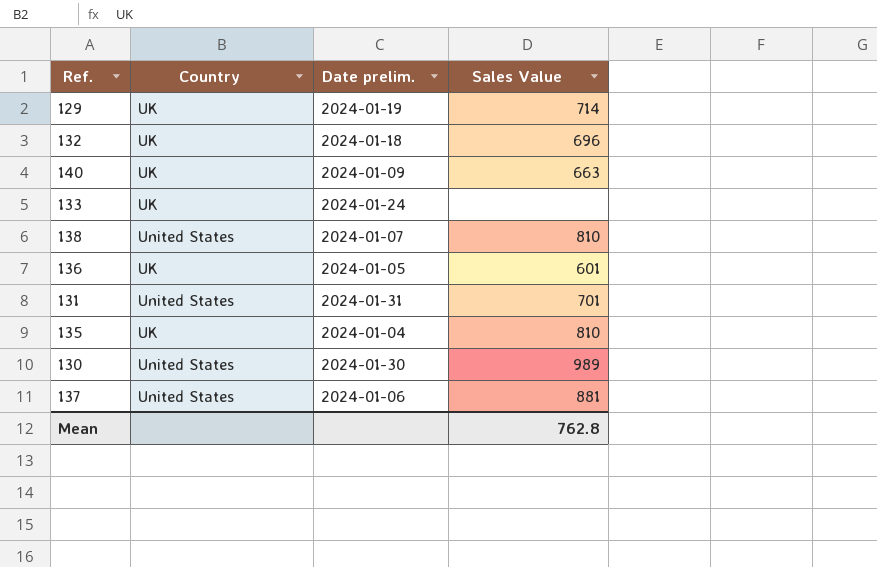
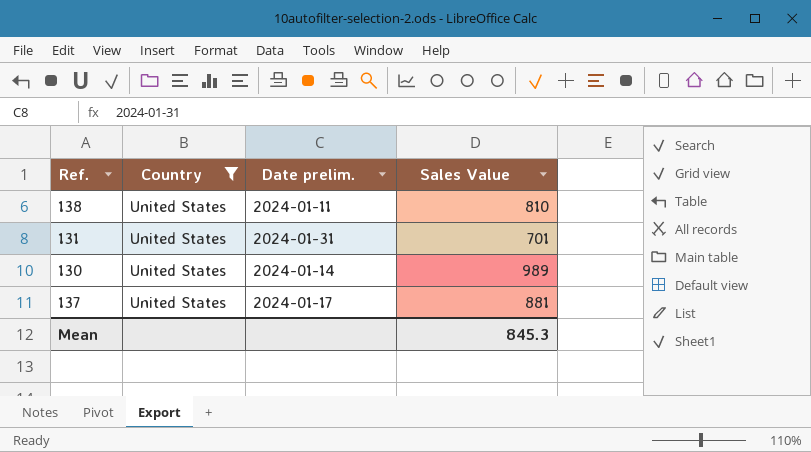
filter: none -> Country = United States
138 | Date prelim.: 2024-01-07 -> 2024-01-11
130 | Date prelim.: 2024-01-30 -> 2024-01-14
137 | Date prelim.: 2024-01-06 -> 2024-01-17
Mean | Sales Value: 762.8 -> 845.3

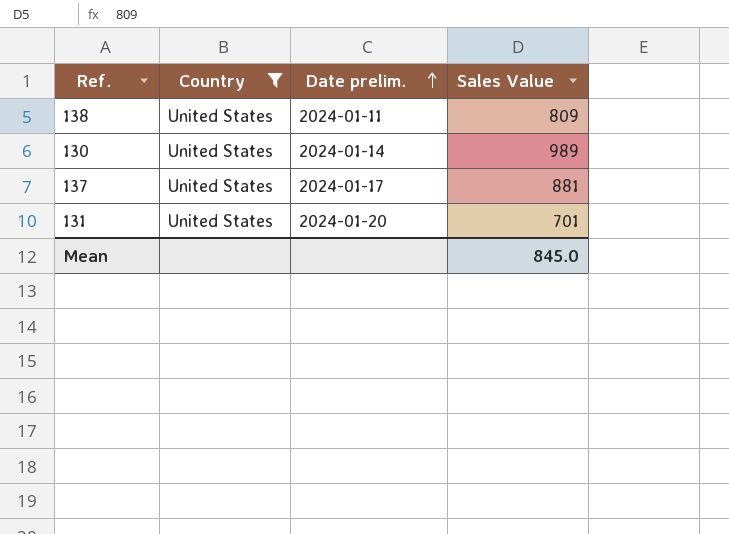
row order: none -> Date prelim. ascending
138 | Sales Value: 810 -> 809
131 | Date prelim.: 2024-01-31 -> 2024-01-20
Mean | Sales Value: 845.3 -> 845.0

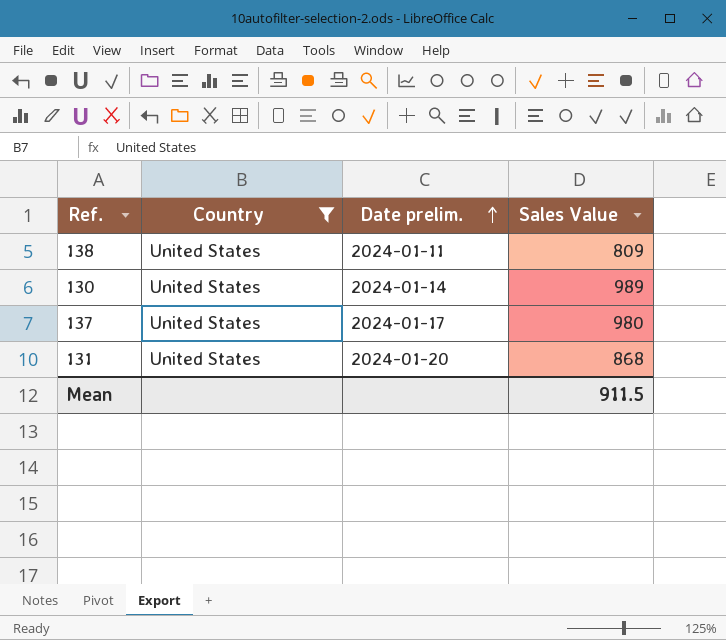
137 | Sales Value: 881 -> 980
131 | Sales Value: 701 -> 868
Mean | Sales Value: 845.0 -> 911.5

